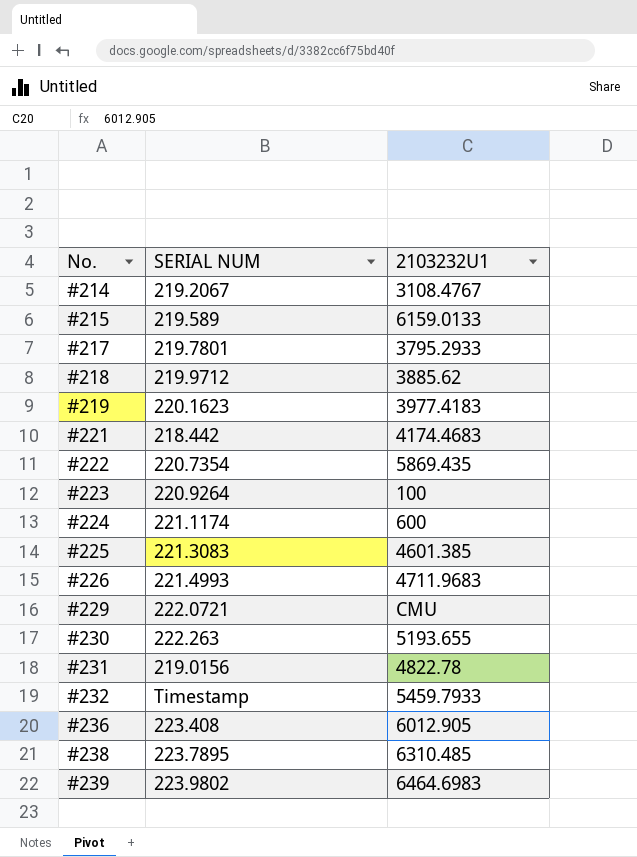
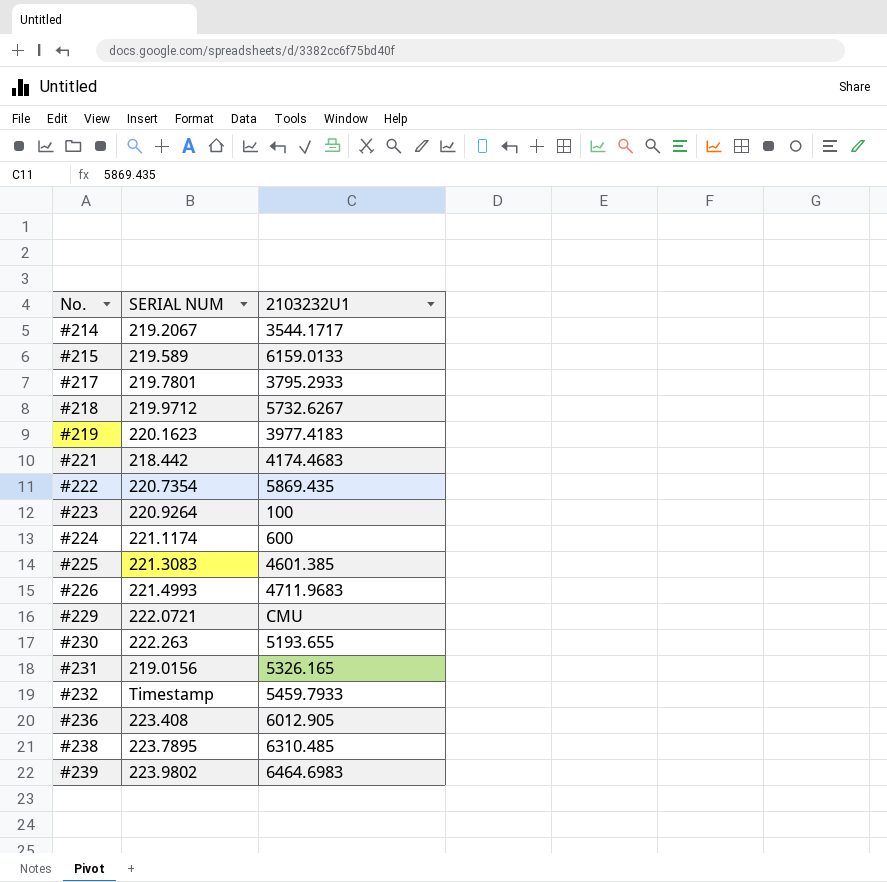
#214 | 2103232U1: 3108.4767 -> 3544.1717
#218 | 2103232U1: 3885.62 -> 5732.6267
#231 | 2103232U1: 4822.78 -> 5326.165

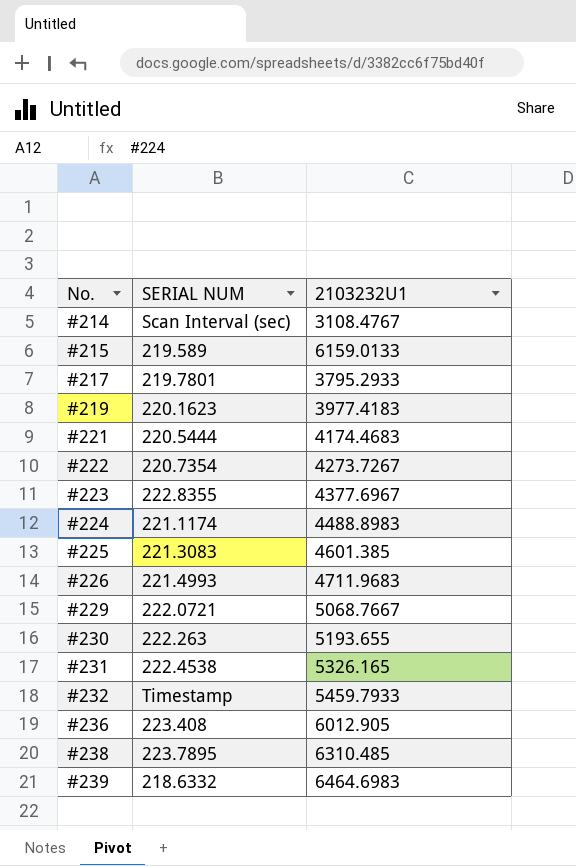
row #218: 219.9712 | 5732.6267 -> none
#214 | SERIAL NUM: 219.2067 -> Scan Interval (sec)
#214 | 2103232U1: 3544.1717 -> 3108.4767
#221 | SERIAL NUM: 218.442 -> 220.5444
#222 | 2103232U1: 5869.435 -> 4273.7267
#223 | SERIAL NUM: 220.9264 -> 222.8355
#223 | 2103232U1: 100 -> 4377.6967
#224 | 2103232U1: 600 -> 4488.8983
#229 | 2103232U1: CMU -> 5068.7667
#231 | SERIAL NUM: 219.0156 -> 222.4538
#239 | SERIAL NUM: 223.9802 -> 218.6332

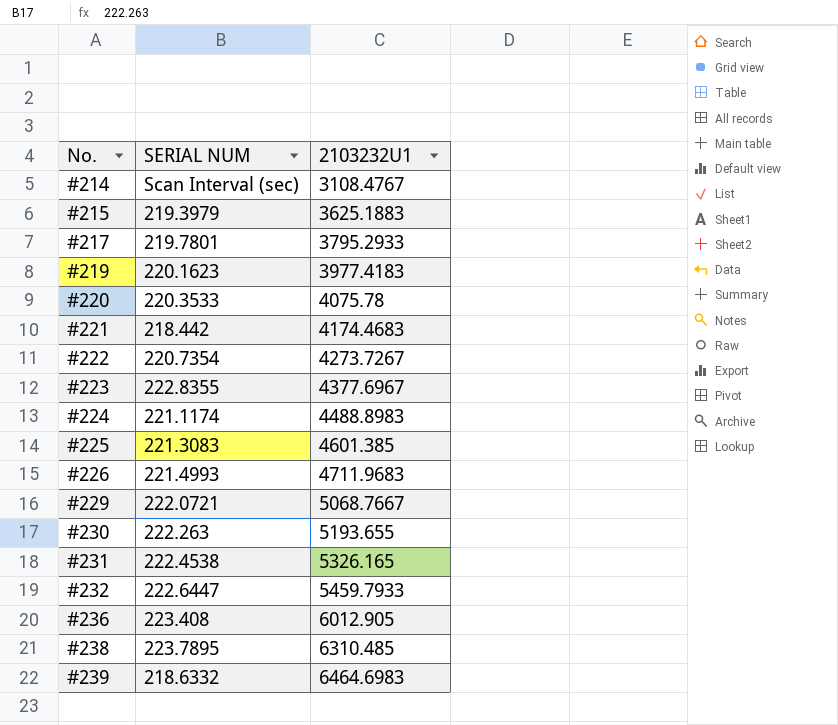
#215 | SERIAL NUM: 219.589 -> 219.3979
#215 | 2103232U1: 6159.0133 -> 3625.1883
row #220: none -> 220.3533 | 4075.78
#221 | SERIAL NUM: 220.5444 -> 218.442
#232 | SERIAL NUM: Timestamp -> 222.6447

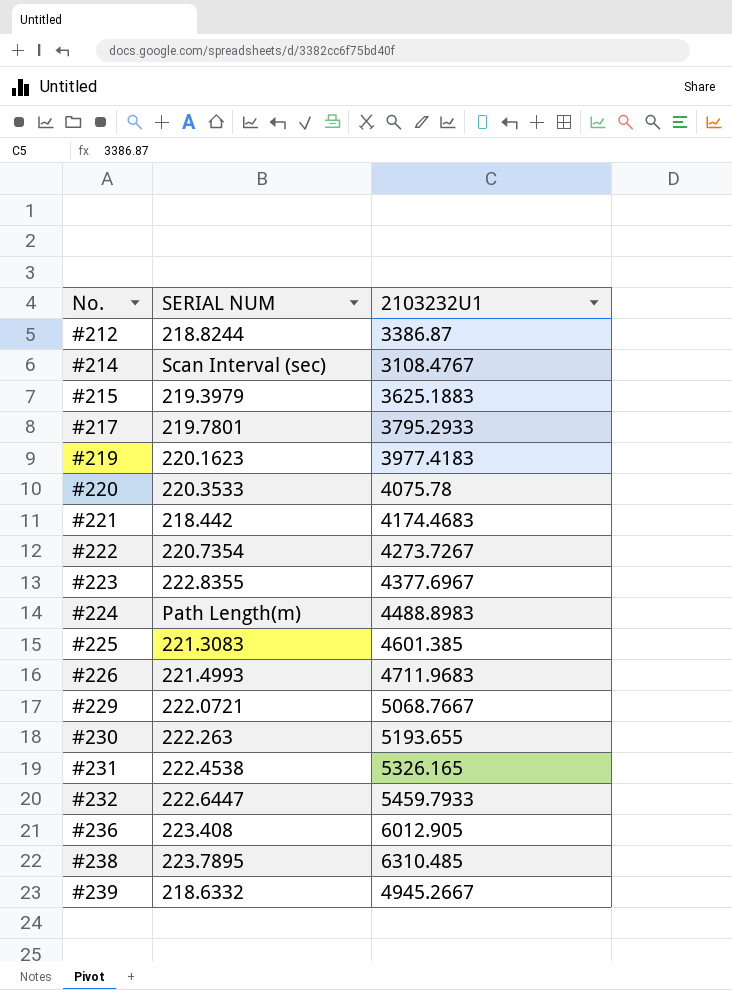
row #212: none -> 218.8244 | 3386.87
#224 | SERIAL NUM: 221.1174 -> Path Length(m)
#239 | 2103232U1: 6464.6983 -> 4945.2667

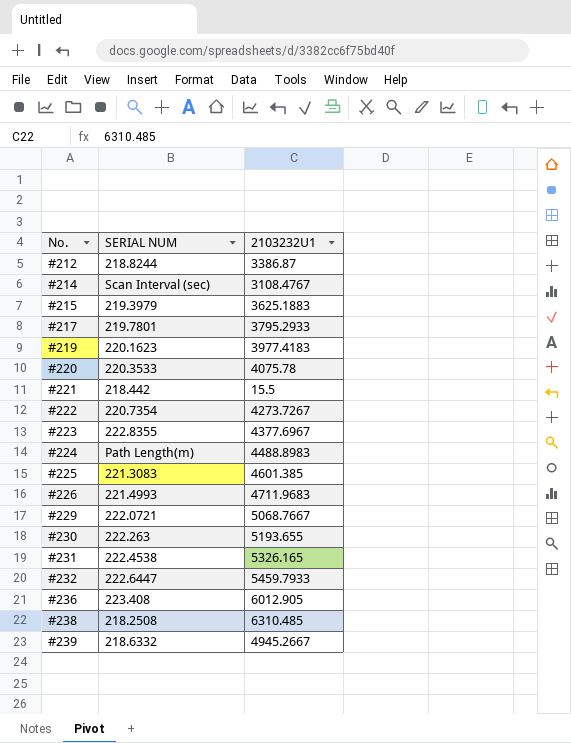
#221 | 2103232U1: 4174.4683 -> 15.5
#238 | SERIAL NUM: 223.7895 -> 218.2508

